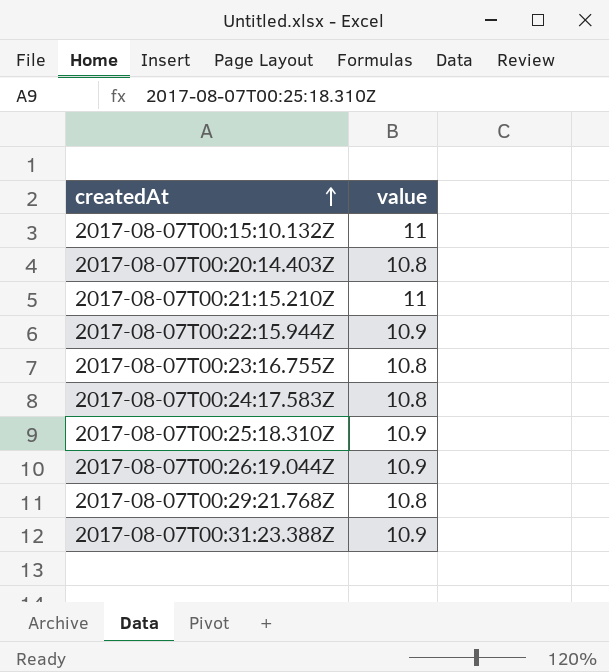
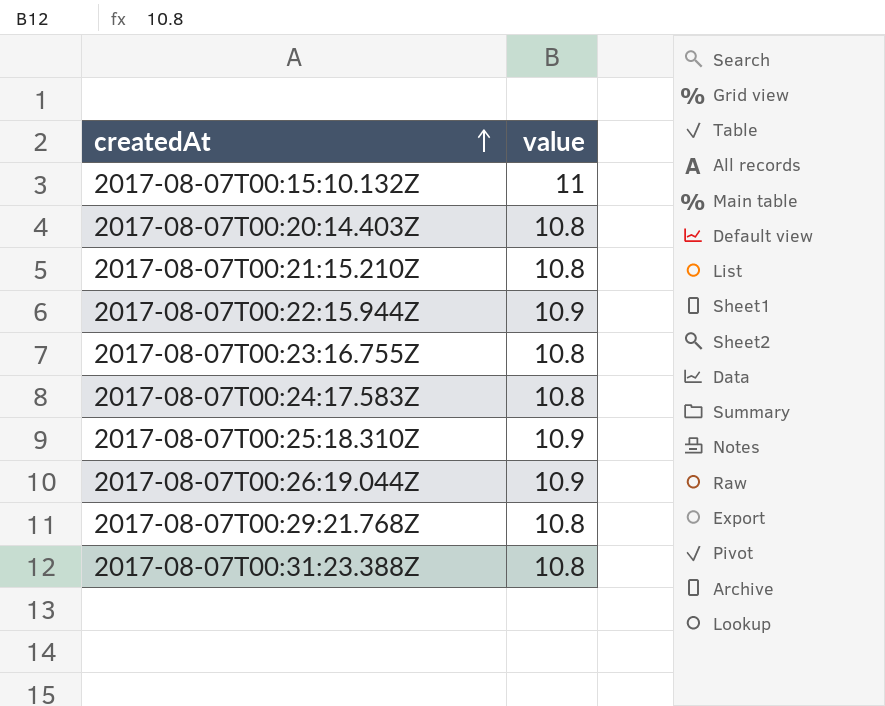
2017-08-07T00:21:15.210Z | value: 11 -> 10.8
2017-08-07T00:31:23.388Z | value: 10.9 -> 10.8

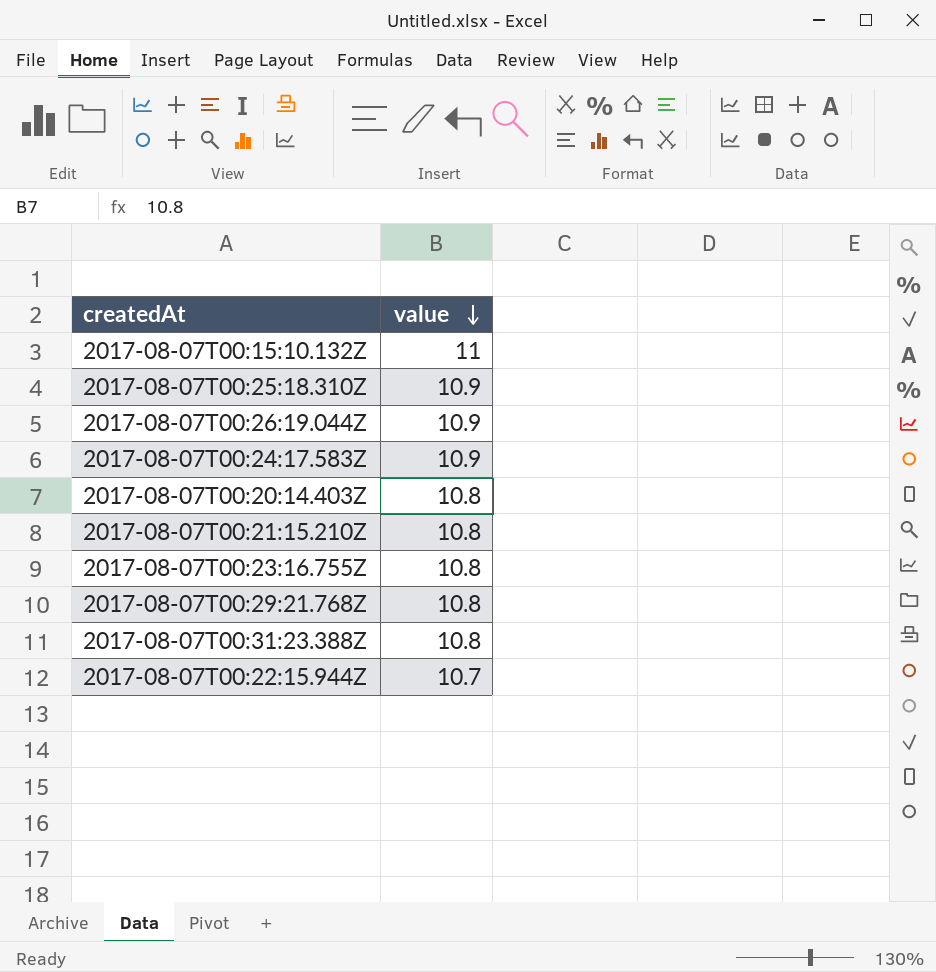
row order: createdAt ascending -> value descending
2017-08-07T00:24:17.583Z | value: 10.8 -> 10.9
2017-08-07T00:22:15.944Z | value: 10.9 -> 10.7

